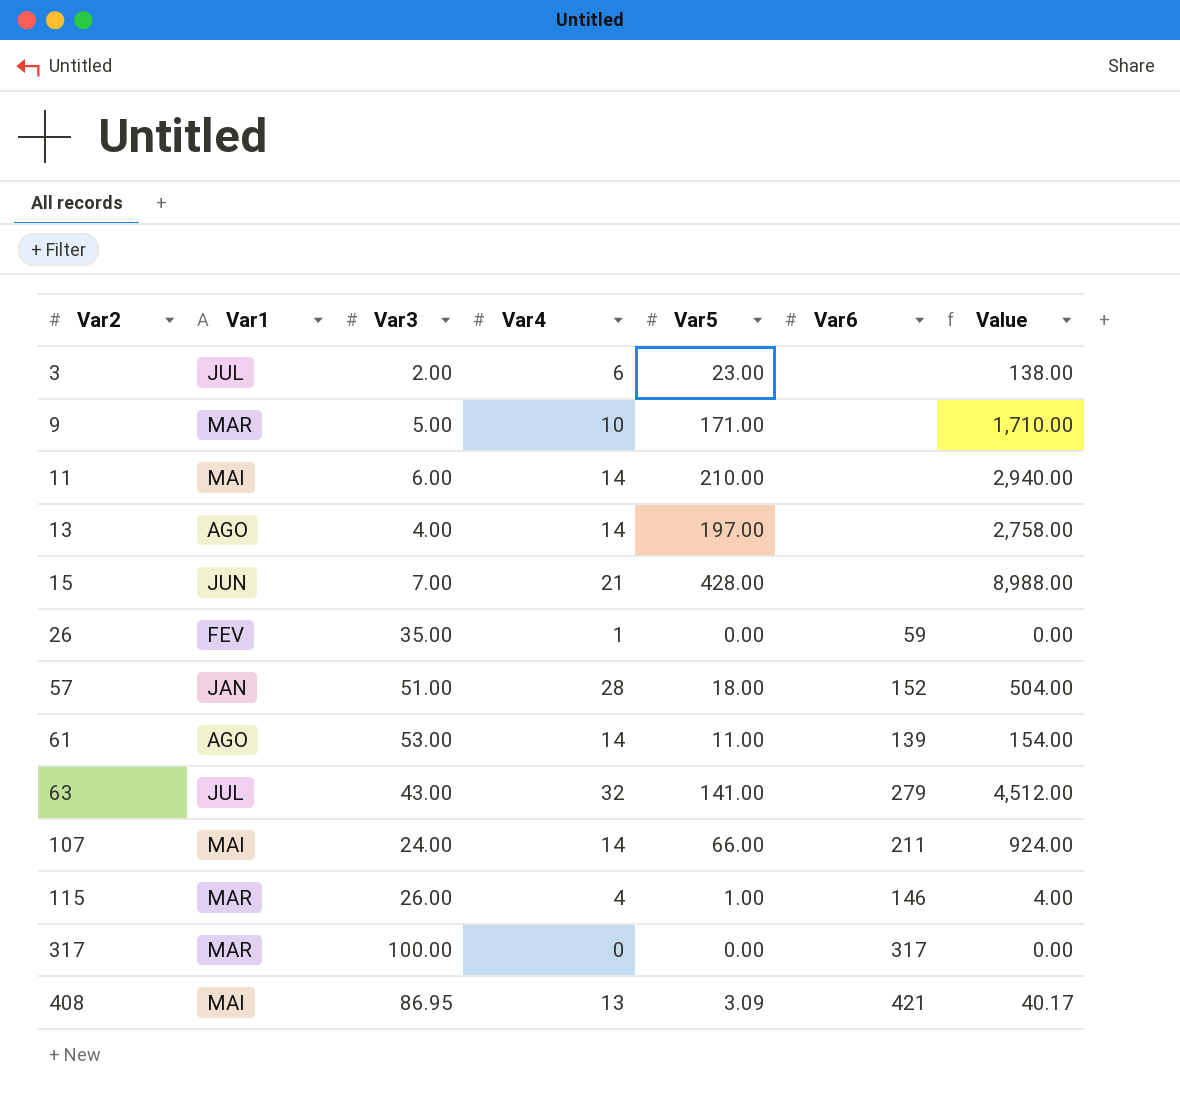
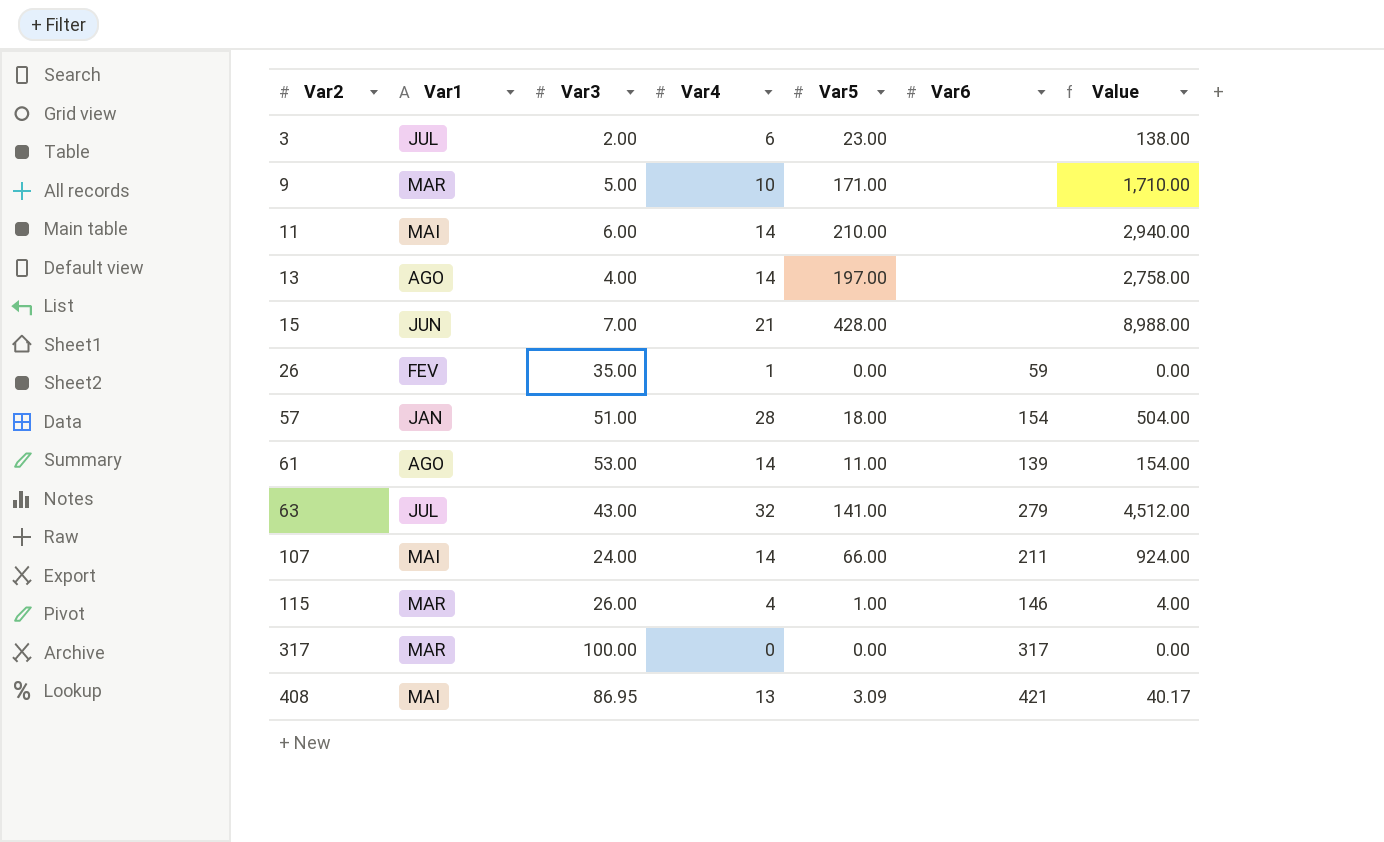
57 | Var6: 152 -> 154

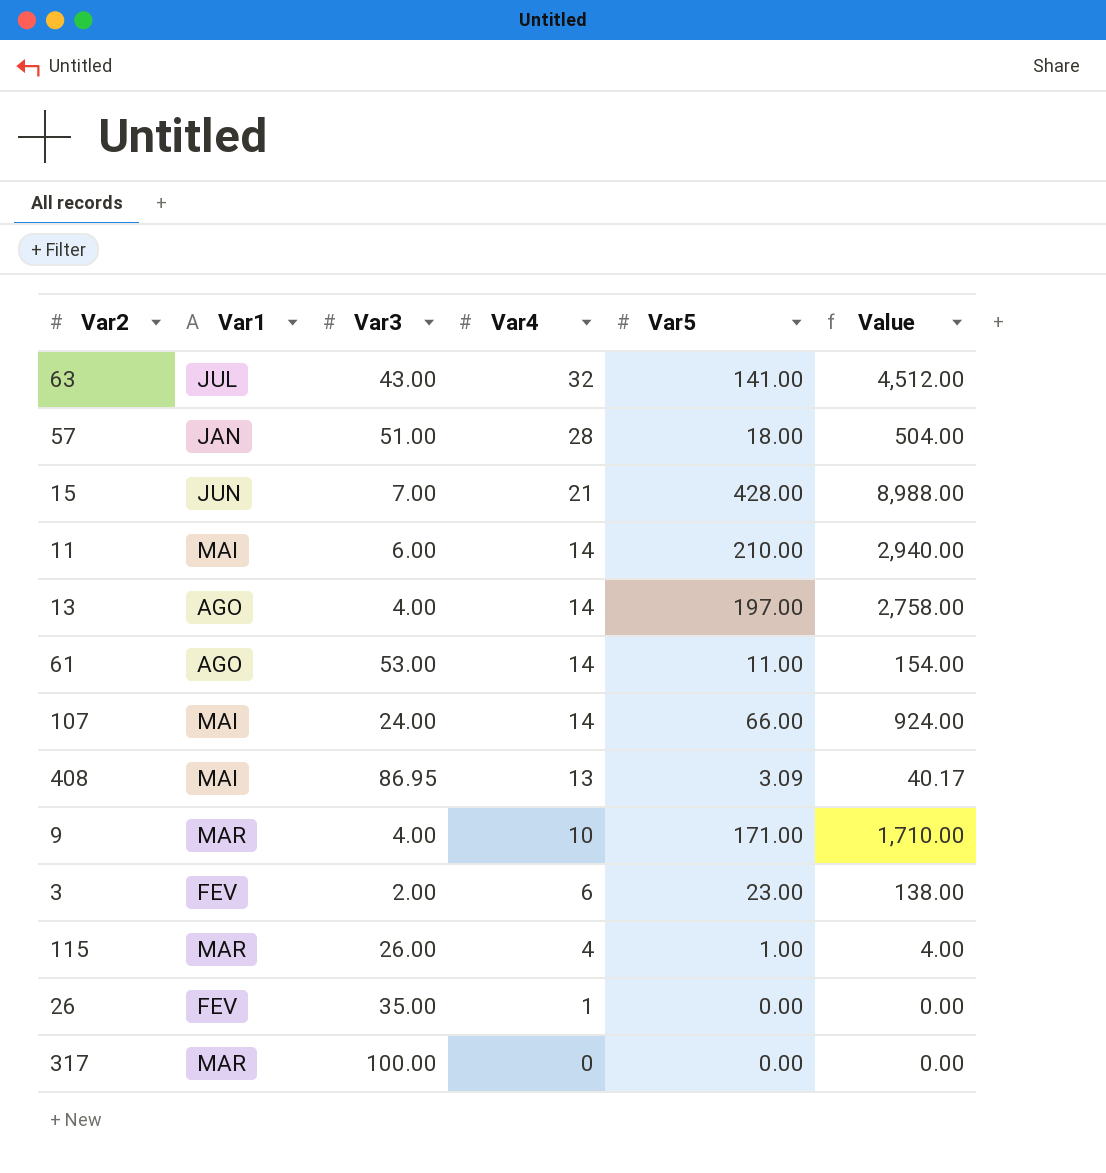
row order: Var2 ascending -> Var4 descending
column Var6 | position: 6 -> none
9 | Var3: 5.00 -> 4.00
3 | Var1: JUL -> FEV

